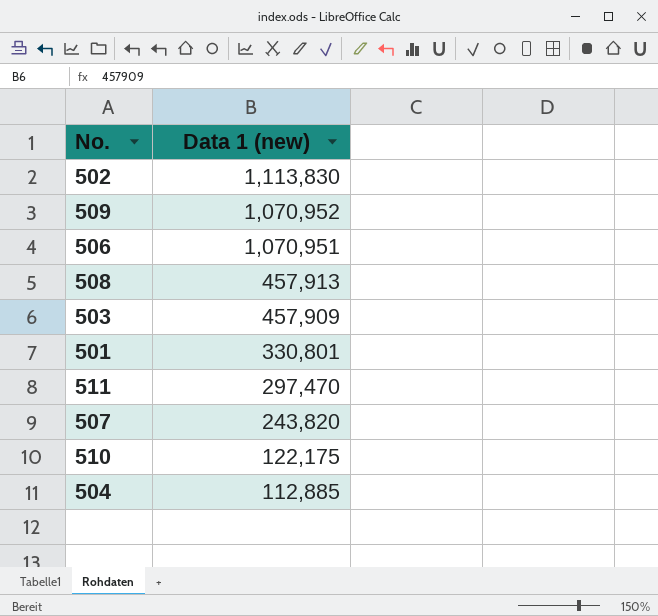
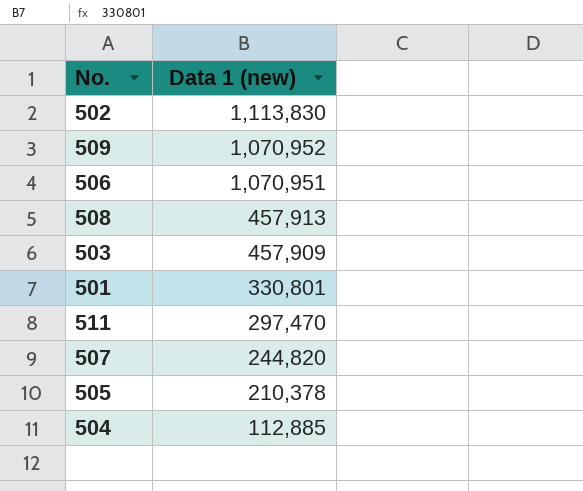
row 510: 122,175 -> none
507 | Data 1 (new): 243,820 -> 244,820
row 505: none -> 210,378

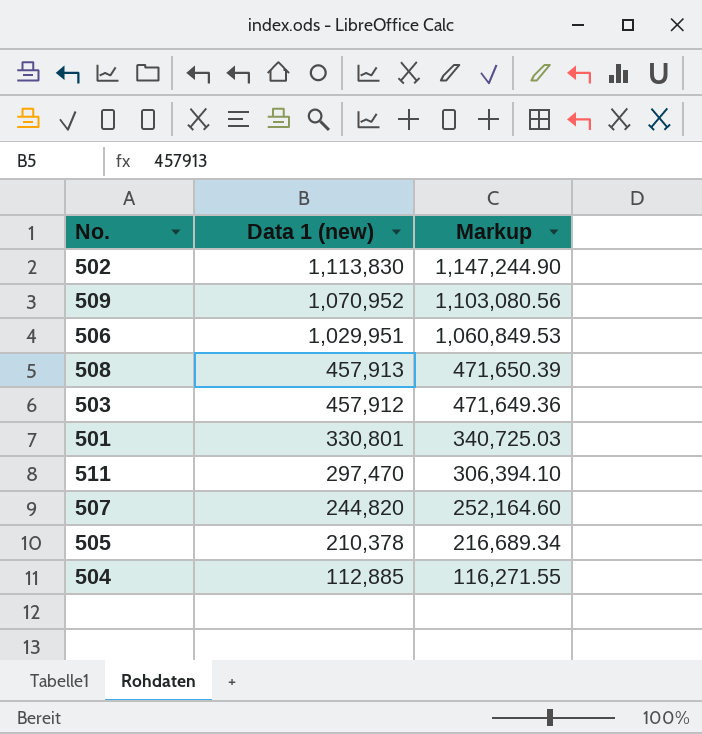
column Markup | formula: none -> [Data 1 (new)] * 1.03
506 | Data 1 (new): 1,070,951 -> 1,029,951
503 | Data 1 (new): 457,909 -> 457,912

